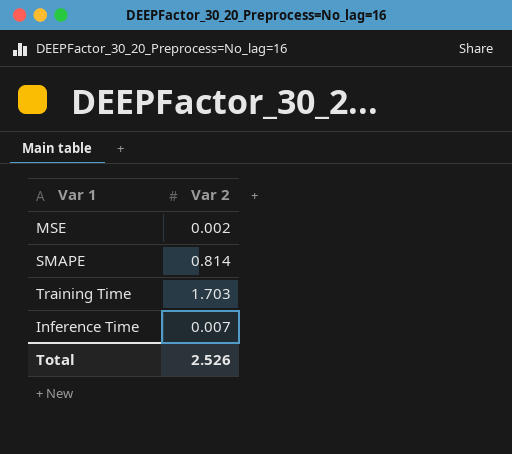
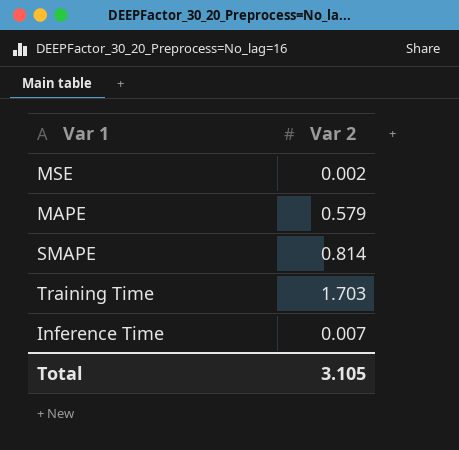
row MAPE: none -> 0.579
Total | Var 2: 2.526 -> 3.105

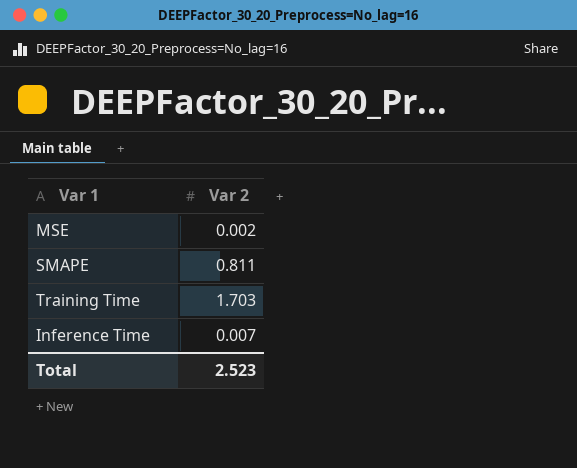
row MAPE: 0.579 -> none
SMAPE | Var 2: 0.814 -> 0.811
Total | Var 2: 3.105 -> 2.523

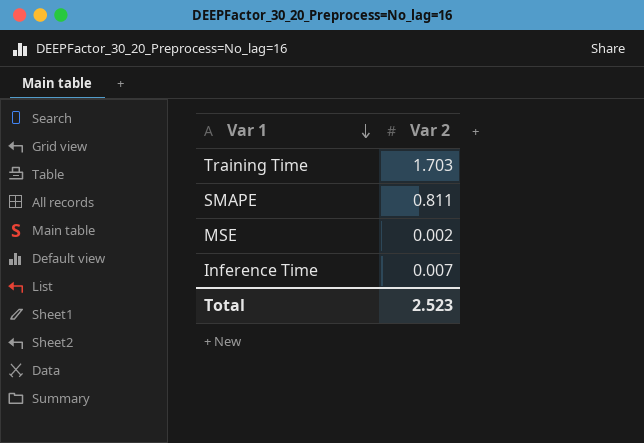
row order: none -> Var 1 descending

